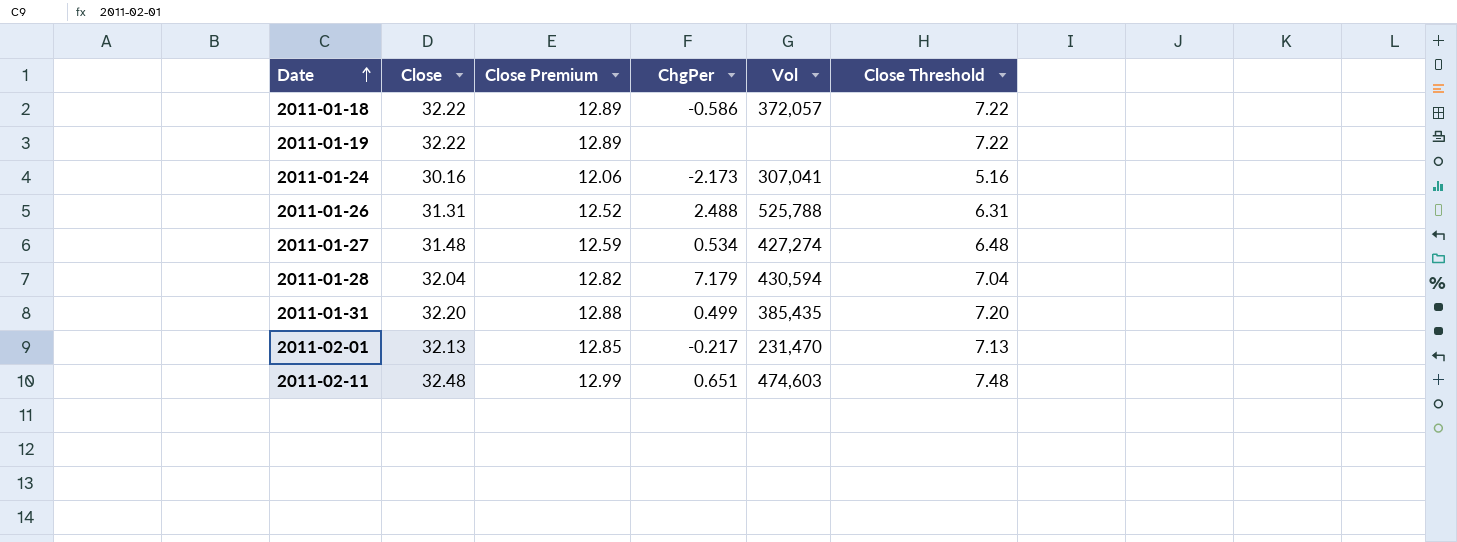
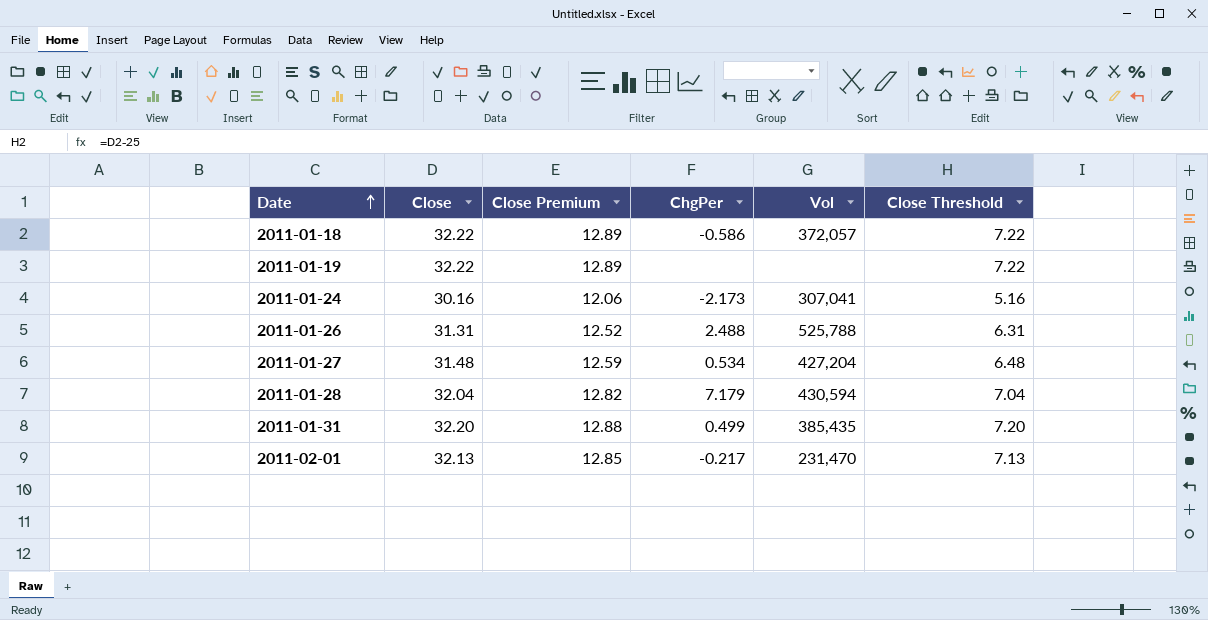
row 2011-02-11: 32.48 | 12.99 | 0.651 | 474,603 | 7.48 -> none
2011-01-27 | Vol: 427,274 -> 427,204

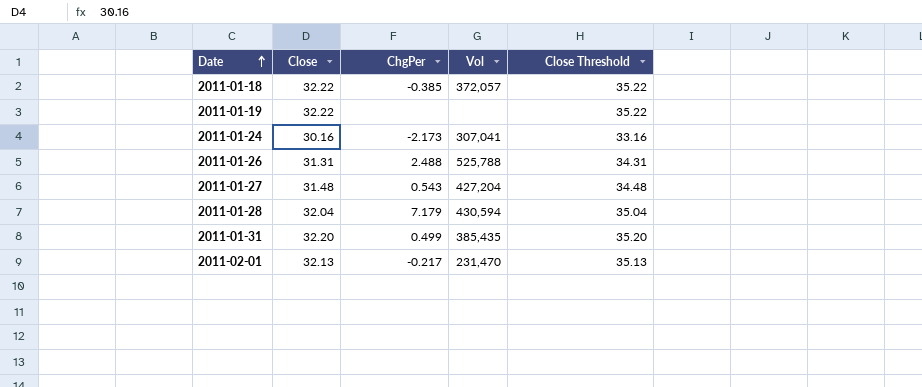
column Close Premium | formula: [Close] * 0.4 -> none
column Close Threshold | formula: [Close] - 25 -> [Close] + 3
2011-01-18 | ChgPer: -0.586 -> -0.385
2011-01-27 | ChgPer: 0.534 -> 0.543

